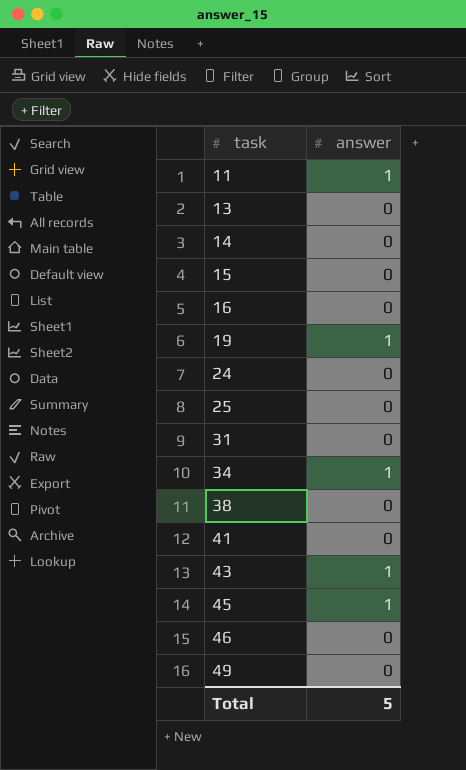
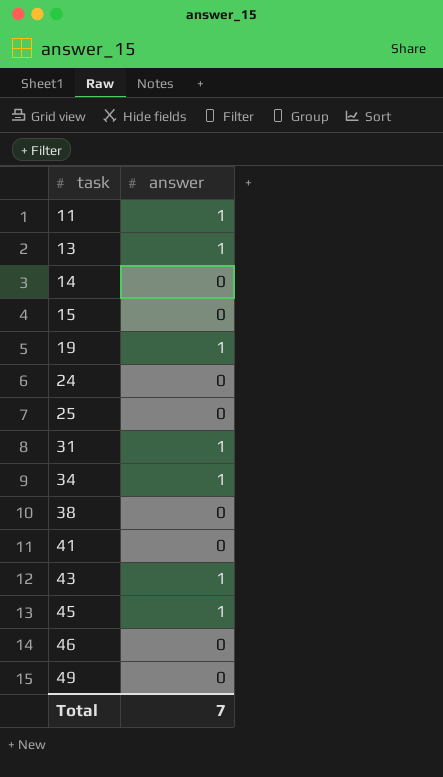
row 16: 0 -> none
13 | answer: 0 -> 1
31 | answer: 0 -> 1
Total | answer: 5 -> 7

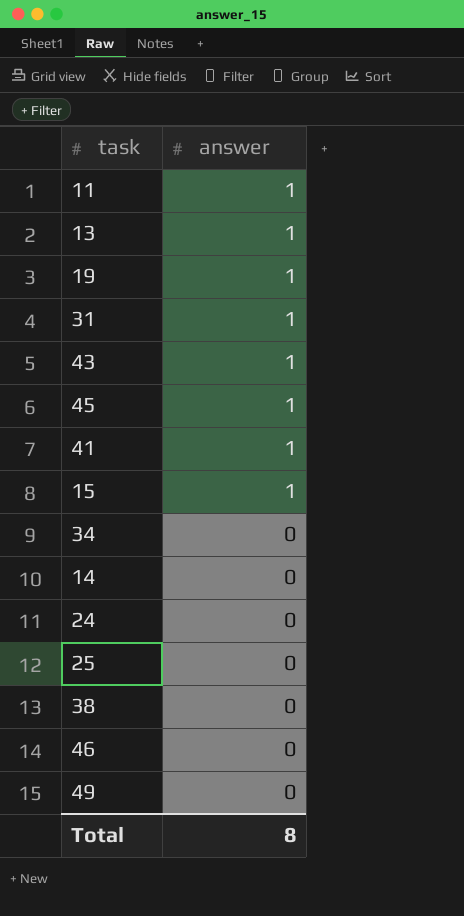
row order: task ascending -> answer descending
41 | answer: 0 -> 1
15 | answer: 0 -> 1
34 | answer: 1 -> 0
Total | answer: 7 -> 8

